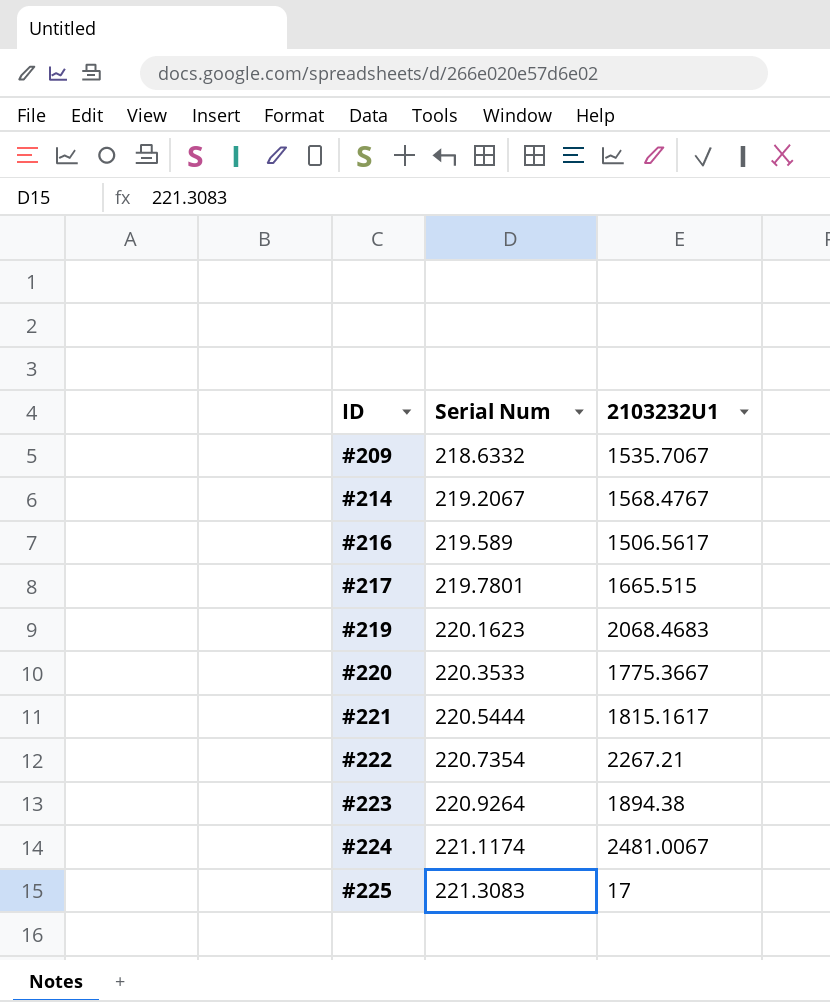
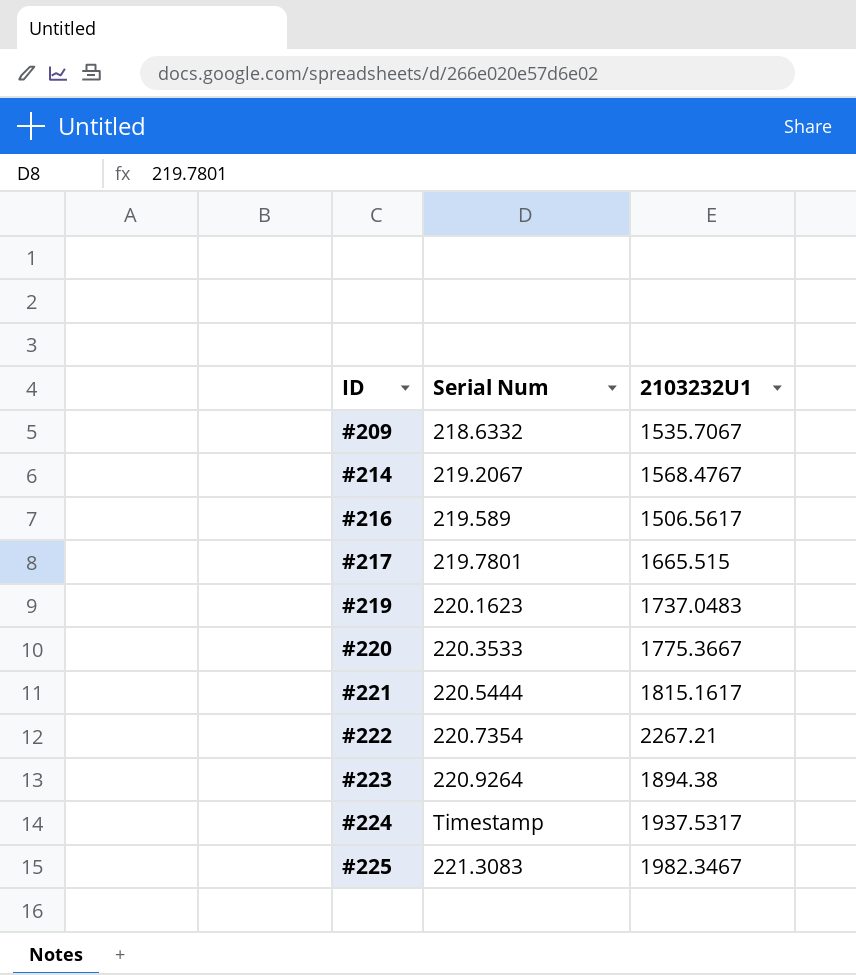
#219 | 2103232U1: 2068.4683 -> 1737.0483
#224 | Serial Num: 221.1174 -> Timestamp
#224 | 2103232U1: 2481.0067 -> 1937.5317
#225 | 2103232U1: 17 -> 1982.3467

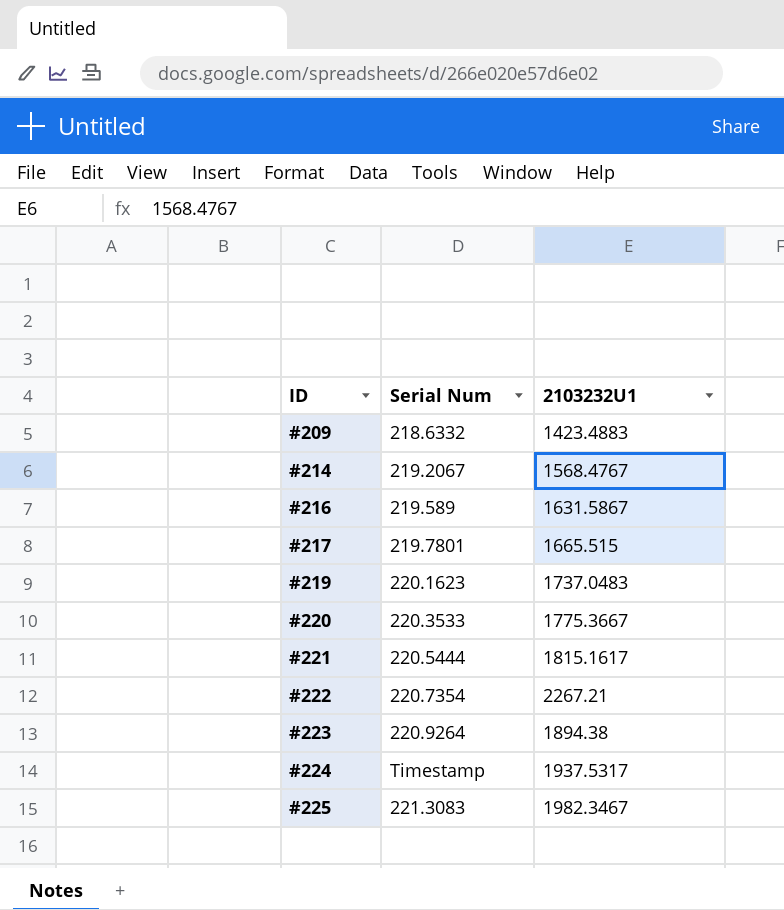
#209 | 2103232U1: 1535.7067 -> 1423.4883
#216 | 2103232U1: 1506.5617 -> 1631.5867

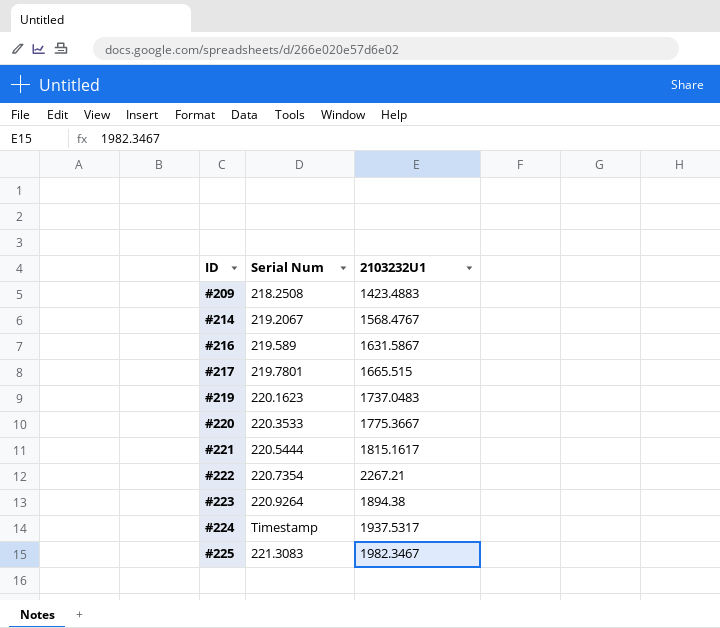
#209 | Serial Num: 218.6332 -> 218.2508

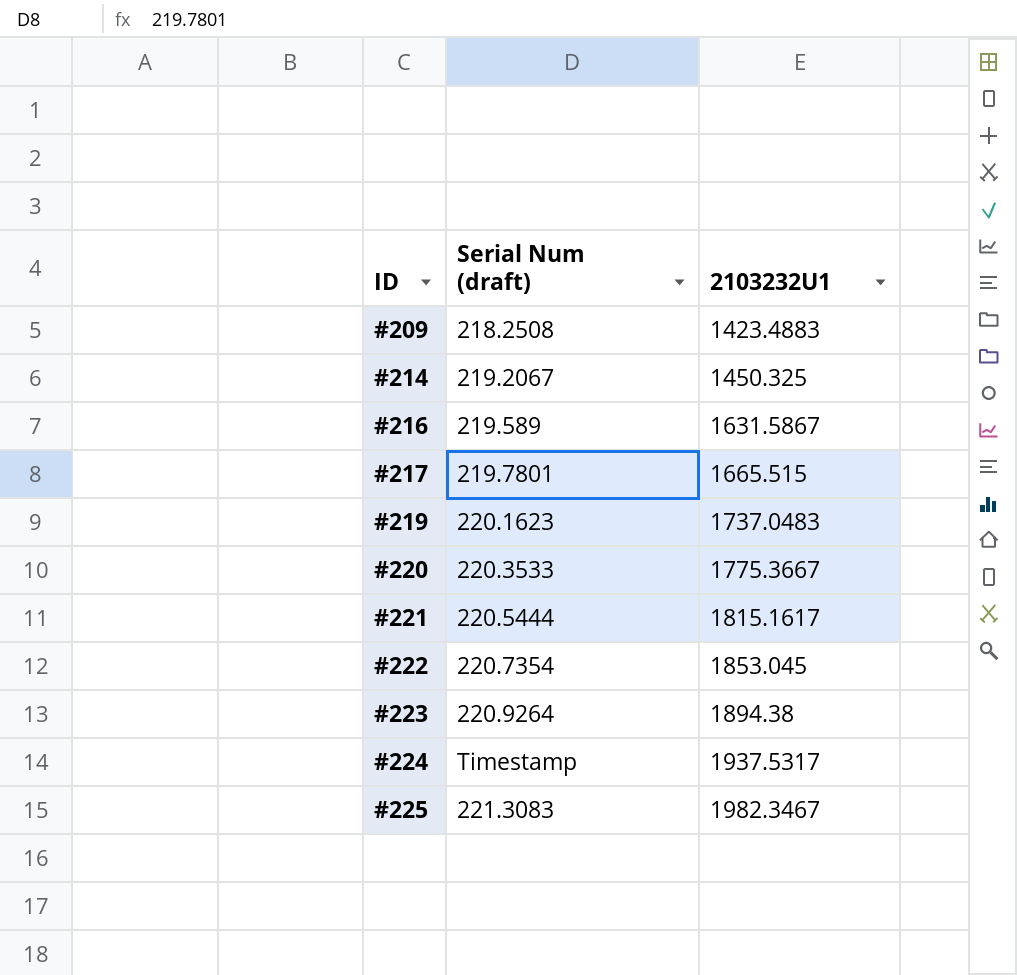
column name: Serial Num -> Serial Num (draft)
#214 | 2103232U1: 1568.4767 -> 1450.325
#222 | 2103232U1: 2267.21 -> 1853.045

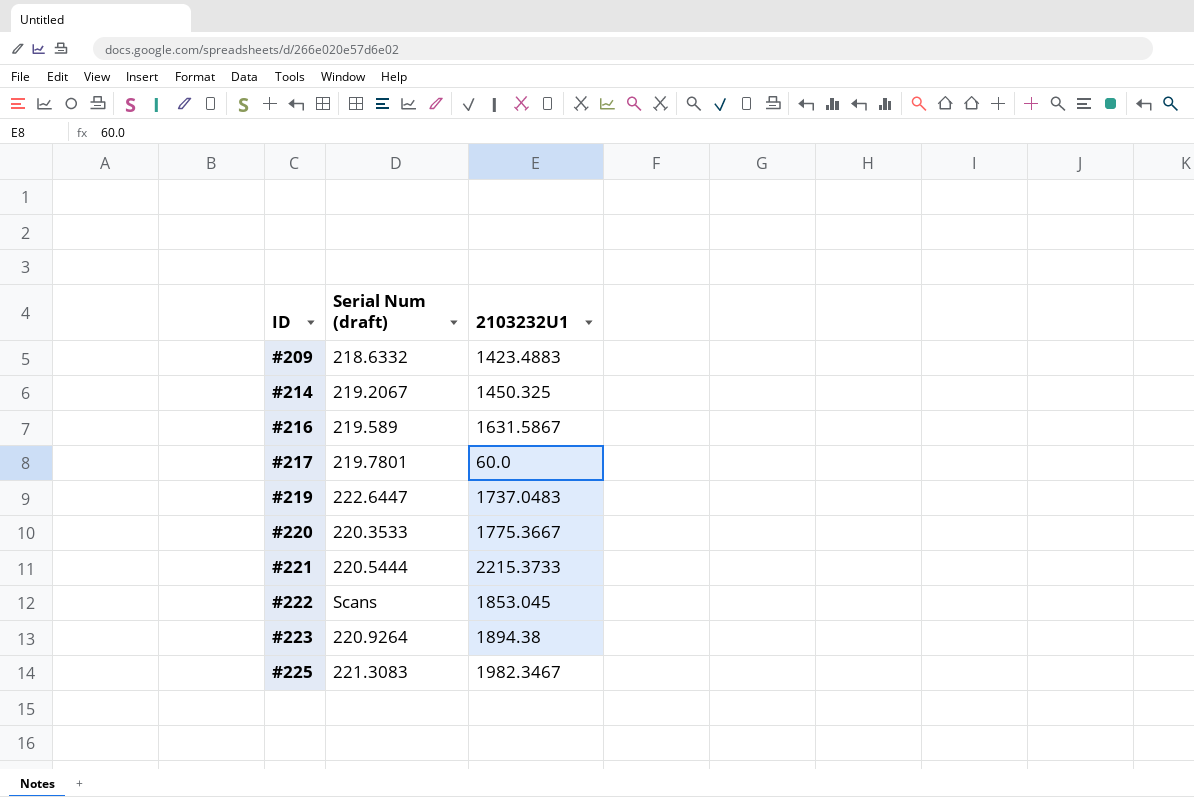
row #224: Timestamp | 1937.5317 -> none
#209 | Serial Num (draft): 218.2508 -> 218.6332
#217 | 2103232U1: 1665.515 -> 60.0
#219 | Serial Num (draft): 220.1623 -> 222.6447
#221 | 2103232U1: 1815.1617 -> 2215.3733
#222 | Serial Num (draft): 220.7354 -> Scans

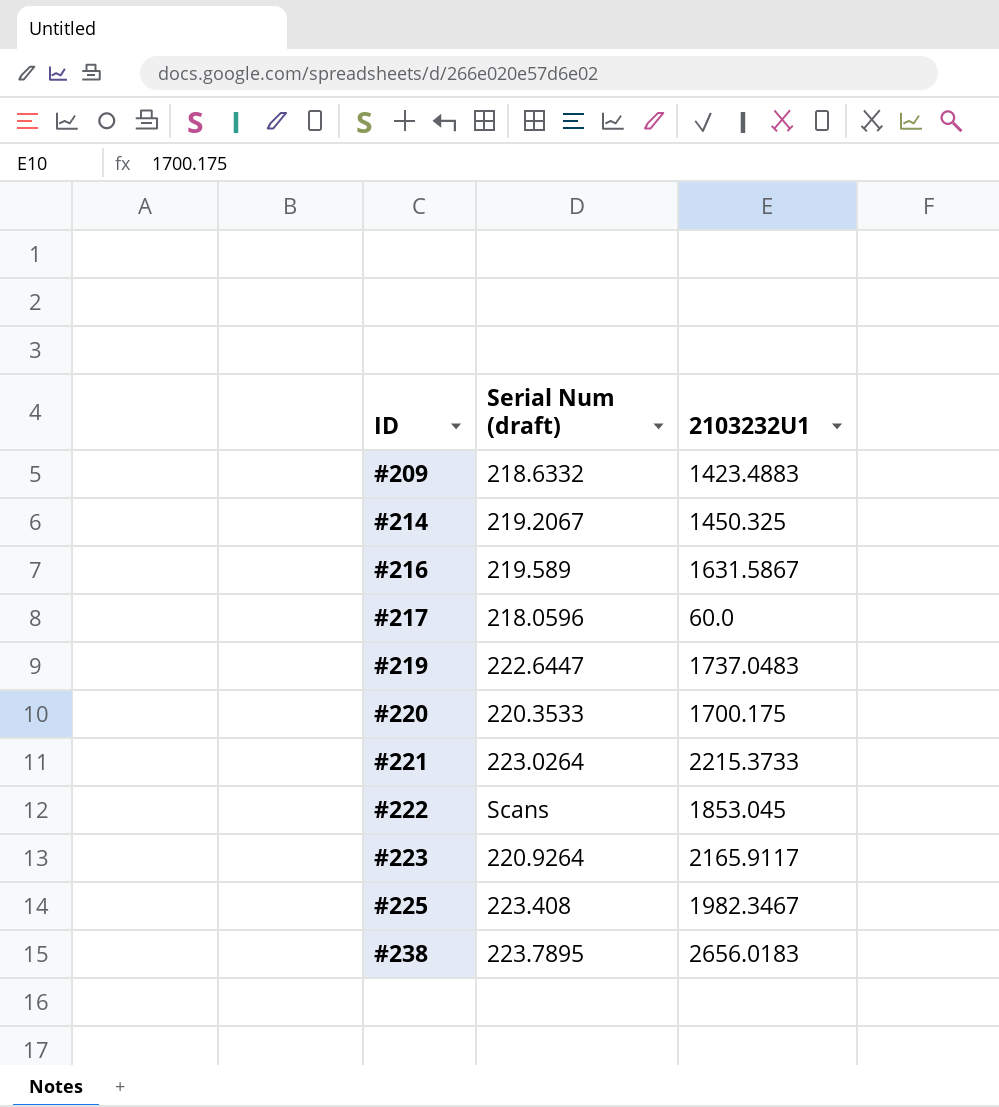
#217 | Serial Num (draft): 219.7801 -> 218.0596
#220 | 2103232U1: 1775.3667 -> 1700.175
#221 | Serial Num (draft): 220.5444 -> 223.0264
#223 | 2103232U1: 1894.38 -> 2165.9117
#225 | Serial Num (draft): 221.3083 -> 223.408
row #238: none -> 223.7895 | 2656.0183

